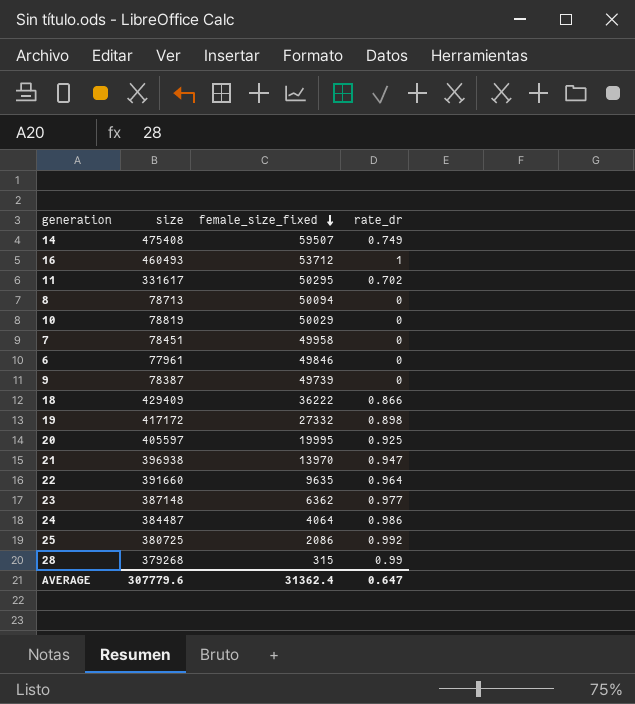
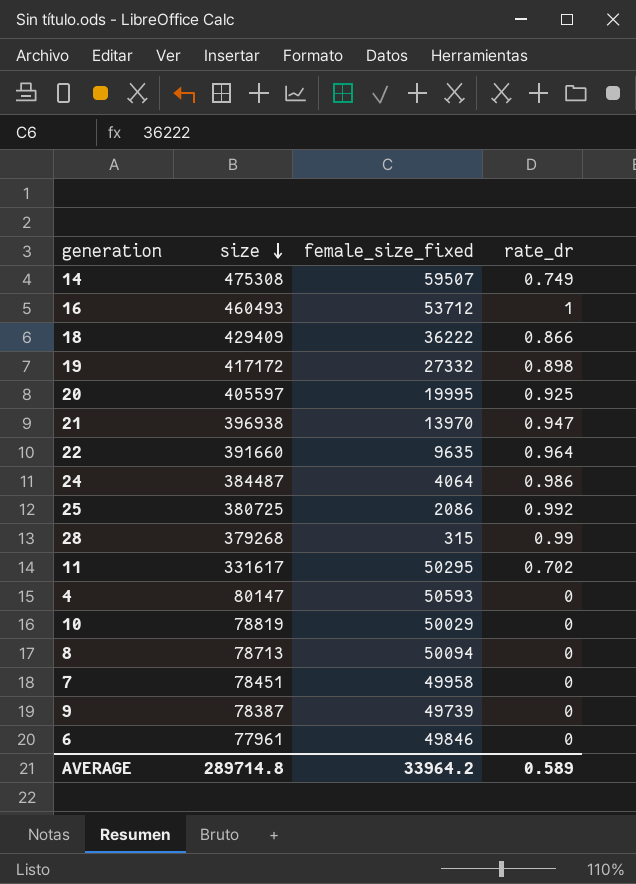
row order: female_size_fixed descending -> size descending
row 23: 387148 | 6362 | 0.977 -> none
14 | size: 475408 -> 475308
row 4: none -> 80147 | 50593 | 0
AVERAGE | size: 307779.6 -> 289714.8
AVERAGE | female_size_fixed: 31362.4 -> 33964.2
AVERAGE | rate_dr: 0.647 -> 0.589

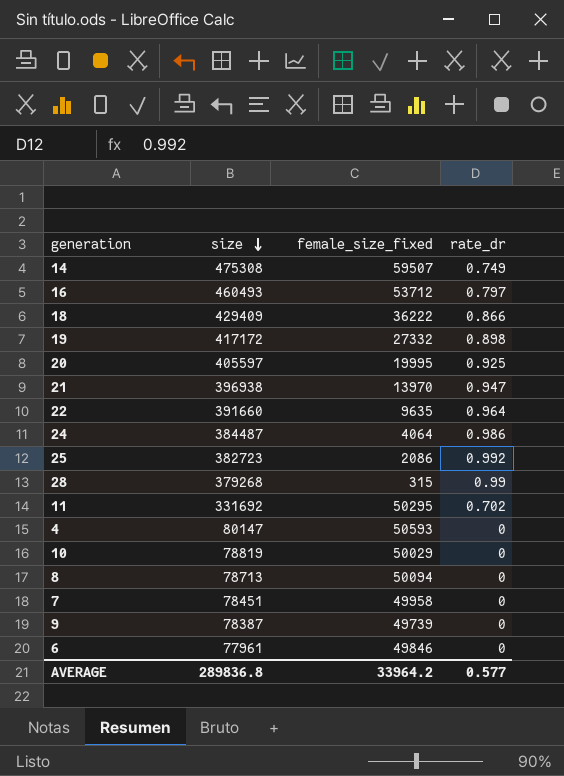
16 | rate_dr: 1 -> 0.797
25 | size: 380725 -> 382723
11 | size: 331617 -> 331692
AVERAGE | size: 289714.8 -> 289836.8
AVERAGE | rate_dr: 0.589 -> 0.577

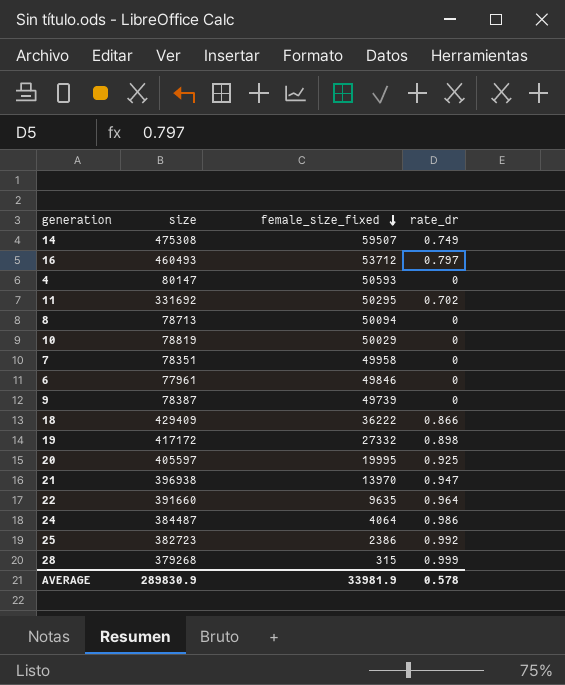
row order: size descending -> female_size_fixed descending
7 | size: 78451 -> 78351
25 | female_size_fixed: 2086 -> 2386
28 | rate_dr: 0.99 -> 0.999
AVERAGE | size: 289836.8 -> 289830.9
AVERAGE | female_size_fixed: 33964.2 -> 33981.9
AVERAGE | rate_dr: 0.577 -> 0.578

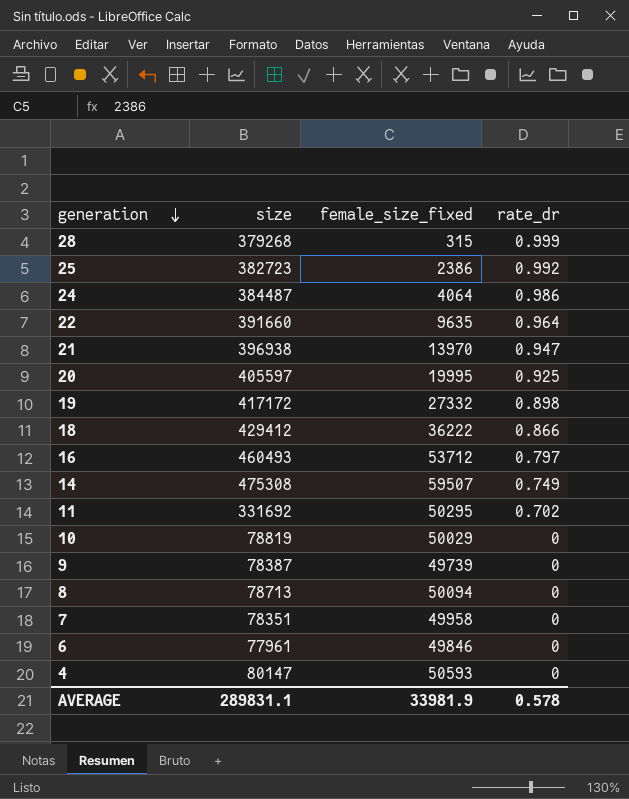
row order: female_size_fixed descending -> generation descending
18 | size: 429409 -> 429412
AVERAGE | size: 289830.9 -> 289831.1

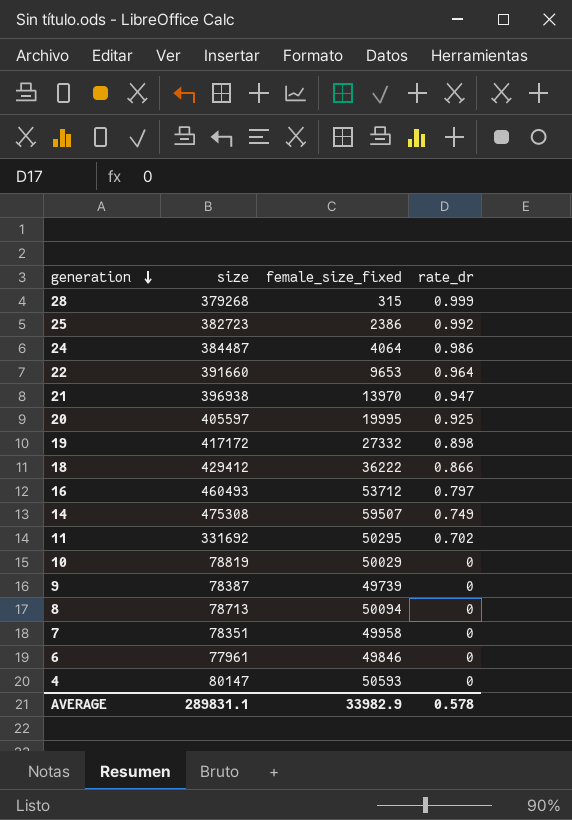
22 | female_size_fixed: 9635 -> 9653
AVERAGE | female_size_fixed: 33981.9 -> 33982.9

